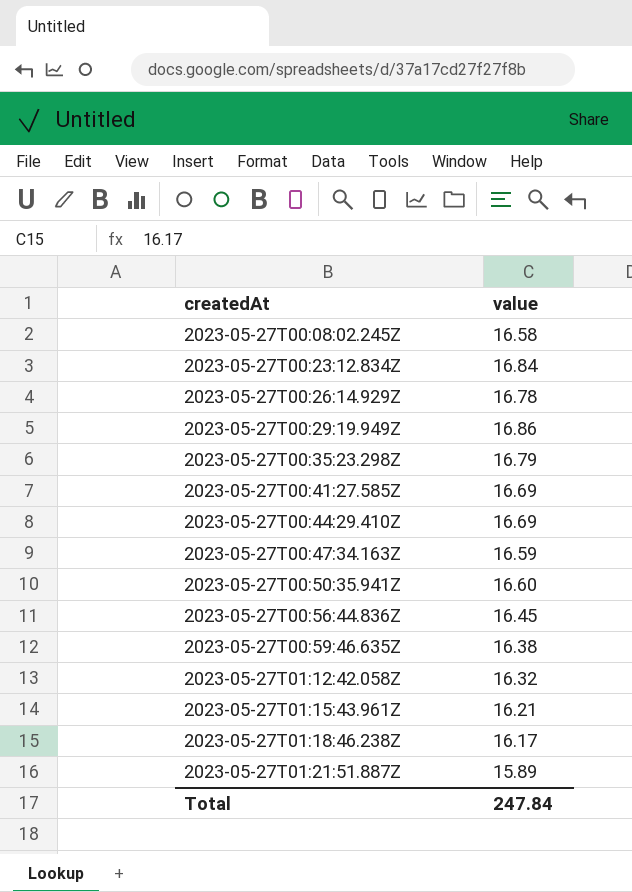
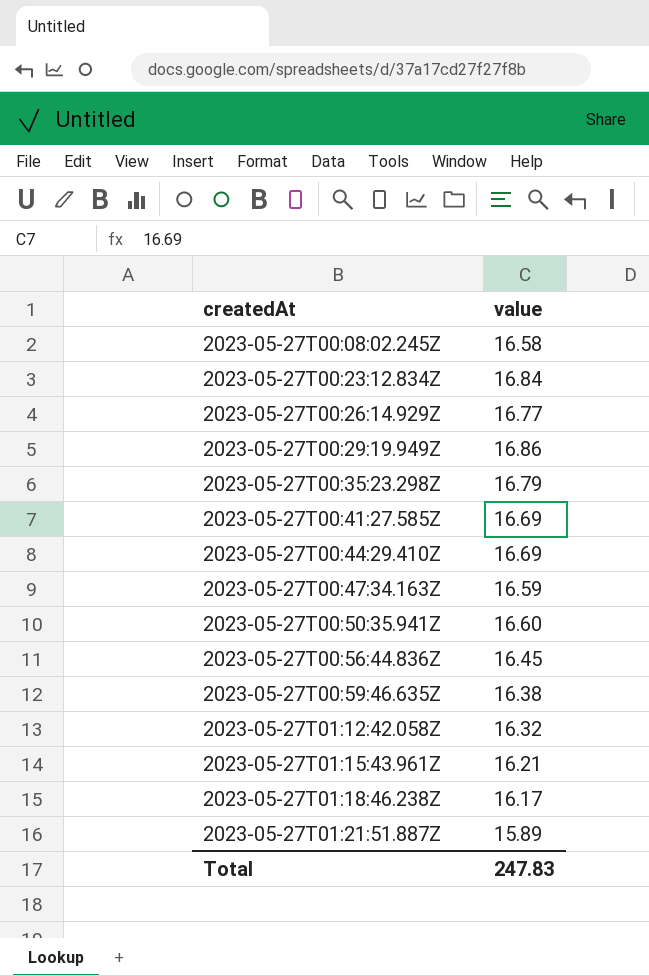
2023-05-27T00:26:14.929Z | value: 16.78 -> 16.77
Total | value: 247.84 -> 247.83

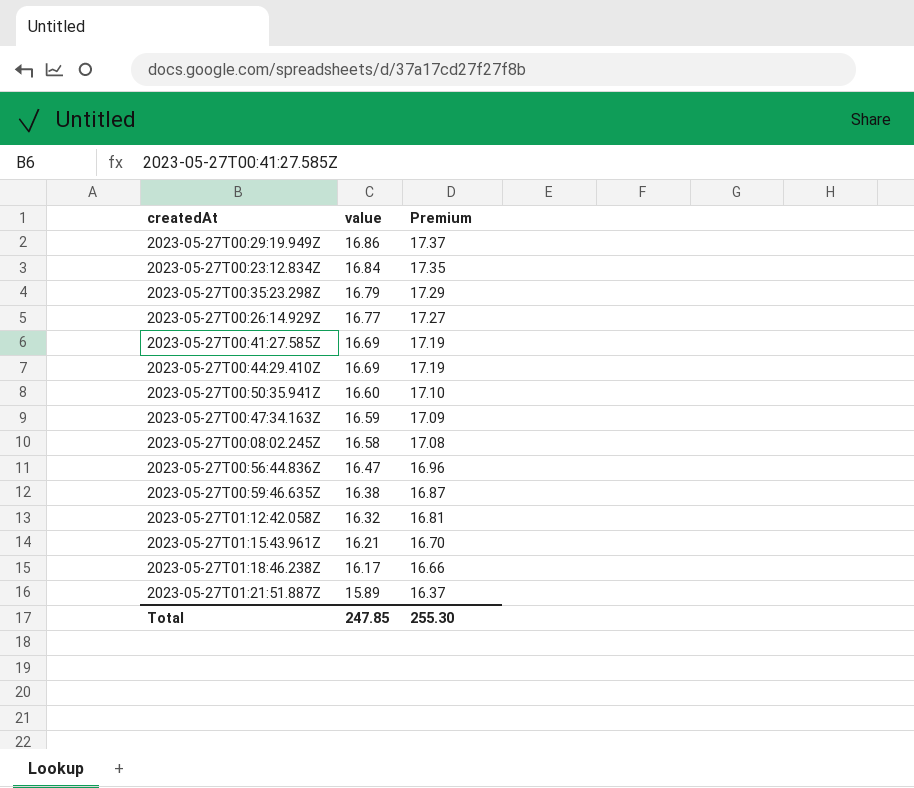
row order: createdAt ascending -> value descending
column Premium | formula: none -> [value] * 1.03
2023-05-27T00:56:44.836Z | value: 16.45 -> 16.47
Total | value: 247.83 -> 247.85

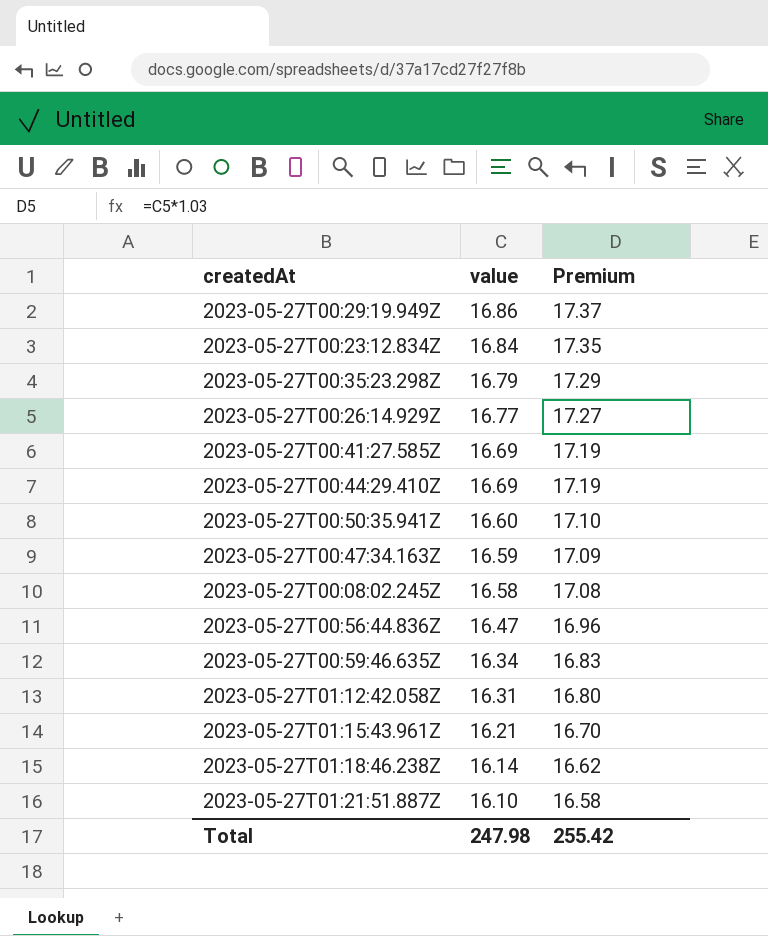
2023-05-27T00:59:46.635Z | value: 16.38 -> 16.34
2023-05-27T00:59:46.635Z | Premium: 16.87 -> 16.83
2023-05-27T01:12:42.058Z | value: 16.32 -> 16.31
2023-05-27T01:12:42.058Z | Premium: 16.81 -> 16.80
2023-05-27T01:18:46.238Z | value: 16.17 -> 16.14
2023-05-27T01:18:46.238Z | Premium: 16.66 -> 16.62
2023-05-27T01:21:51.887Z | value: 15.89 -> 16.10
2023-05-27T01:21:51.887Z | Premium: 16.37 -> 16.58
Total | value: 247.85 -> 247.98
Total | Premium: 255.30 -> 255.42

